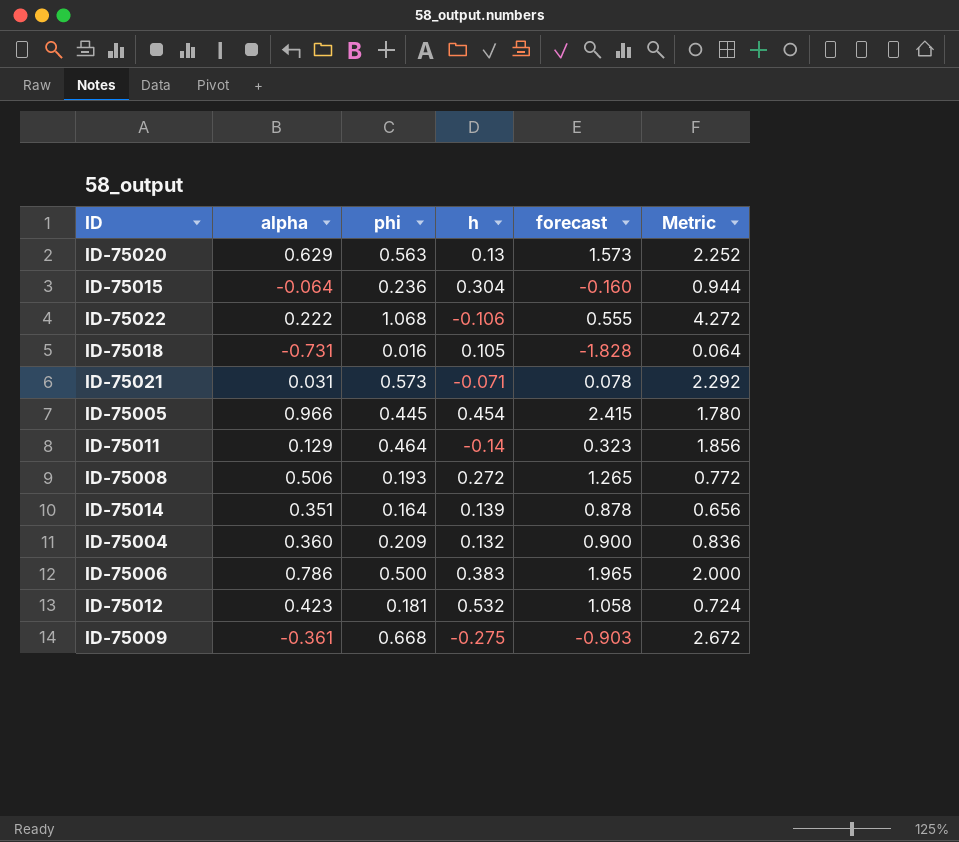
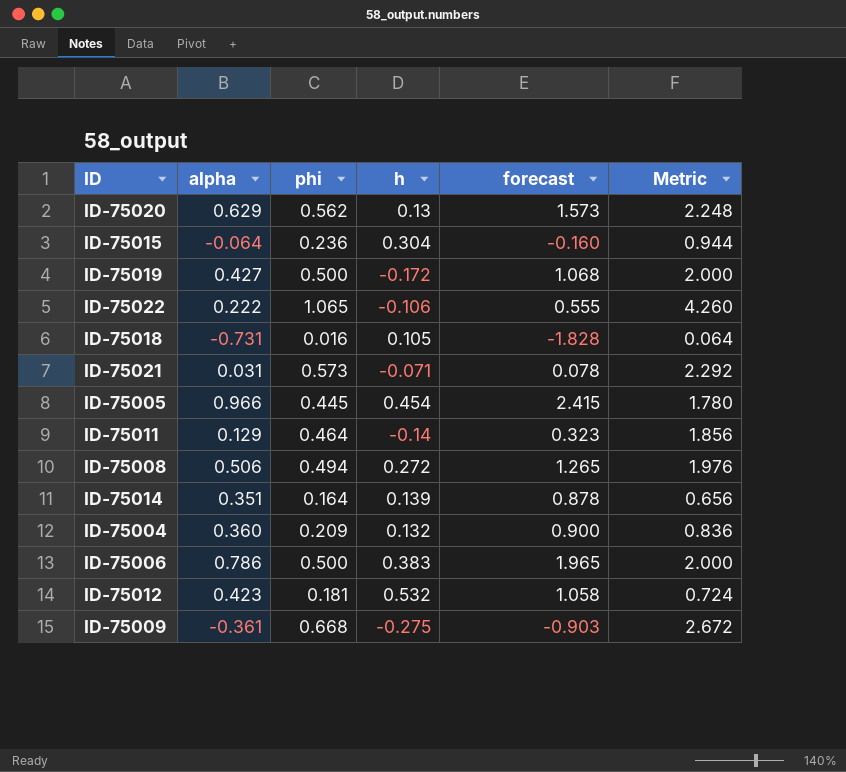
ID-75020 | phi: 0.563 -> 0.562
ID-75020 | Metric: 2.252 -> 2.248
row ID-75019: none -> 0.427 | 0.500 | -0.172 | 1.068 | 2.000
ID-75022 | phi: 1.068 -> 1.065
ID-75022 | Metric: 4.272 -> 4.260
ID-75008 | phi: 0.193 -> 0.494
ID-75008 | Metric: 0.772 -> 1.976

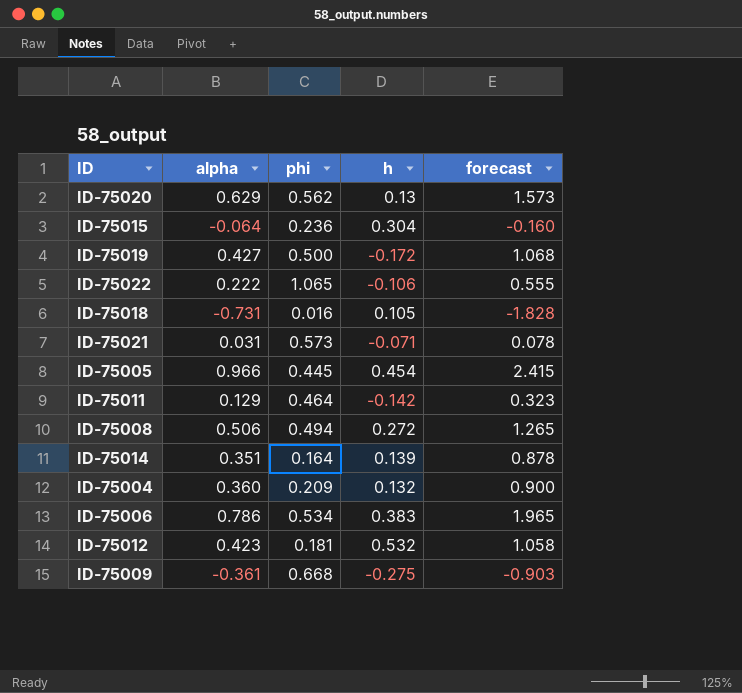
column Metric | formula: [phi] * 4 -> none
ID-75011 | h: -0.14 -> -0.142
ID-75006 | phi: 0.500 -> 0.534

